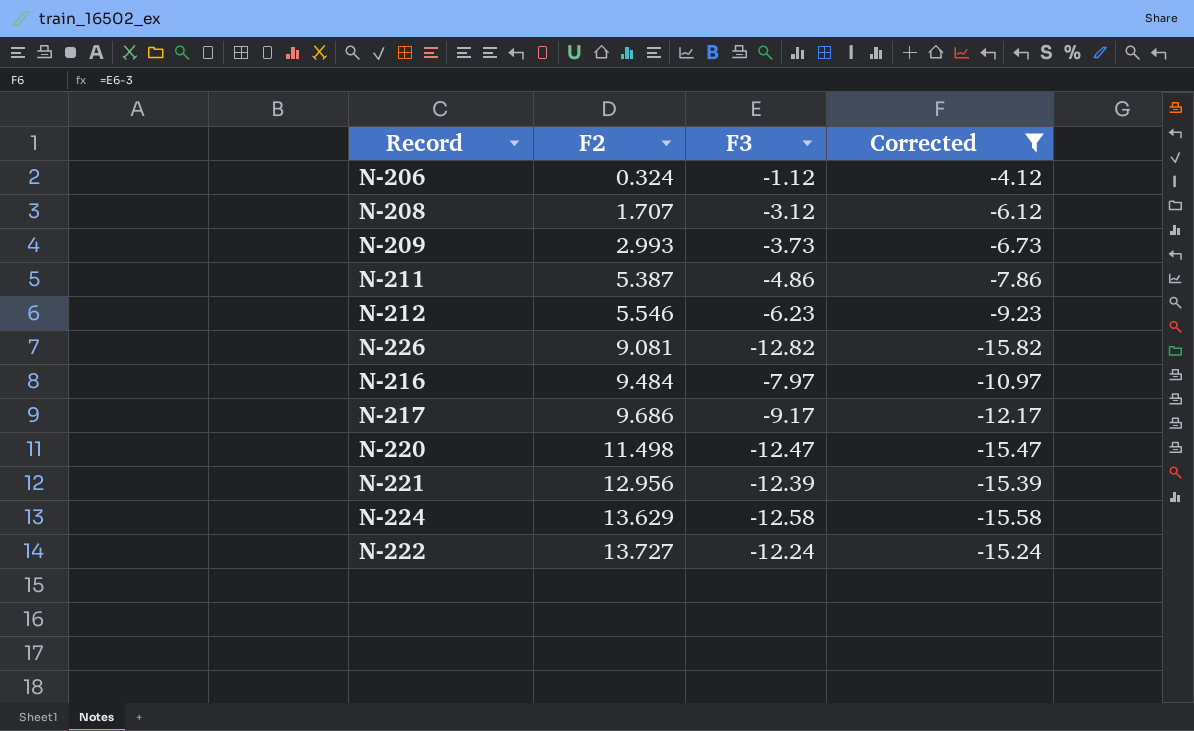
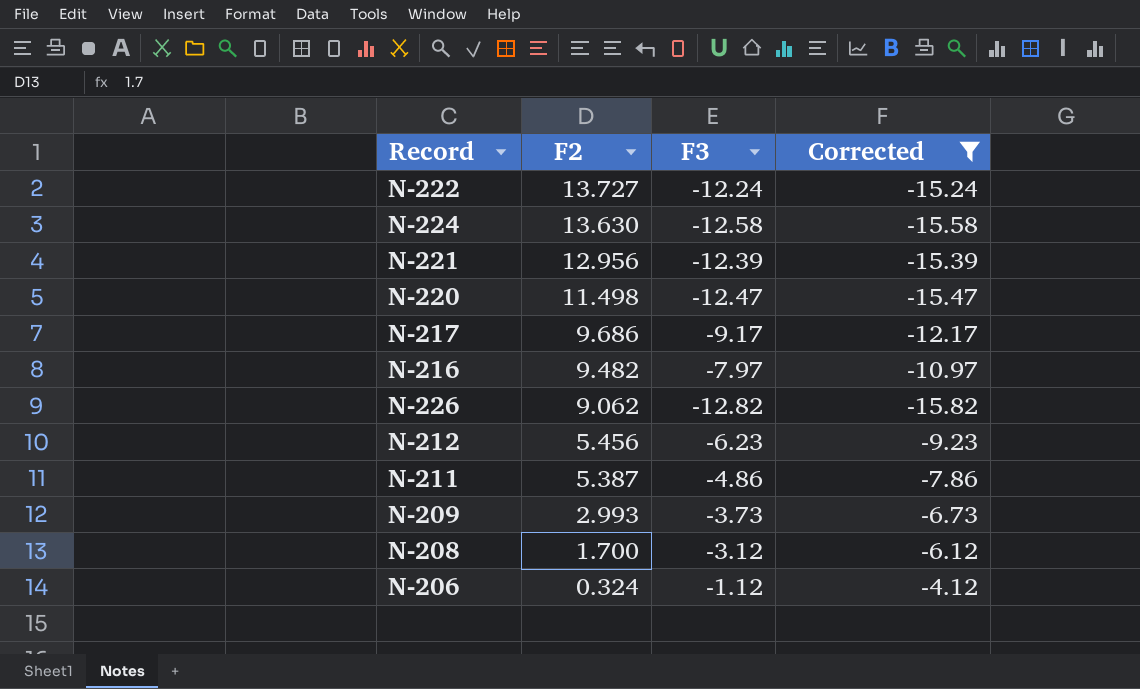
row order: F2 ascending -> F2 descending
N-224 | F2: 13.629 -> 13.630
N-216 | F2: 9.484 -> 9.482
N-226 | F2: 9.081 -> 9.062
N-212 | F2: 5.546 -> 5.456
N-208 | F2: 1.707 -> 1.700

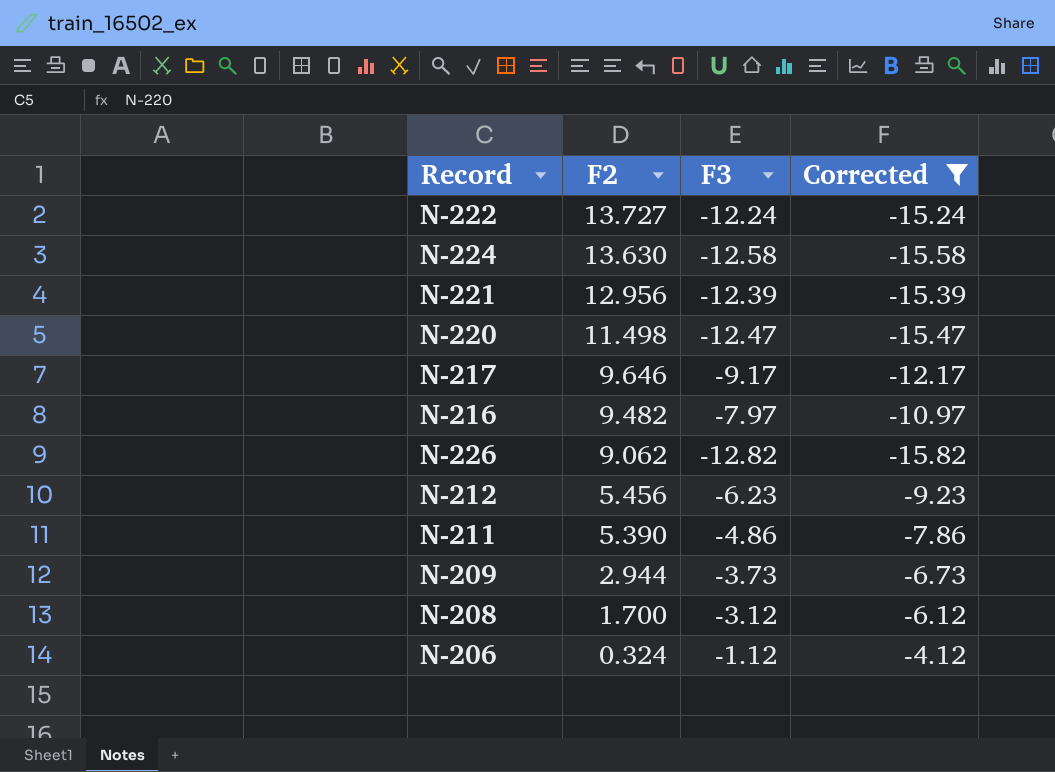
N-217 | F2: 9.686 -> 9.646
N-211 | F2: 5.387 -> 5.390
N-209 | F2: 2.993 -> 2.944

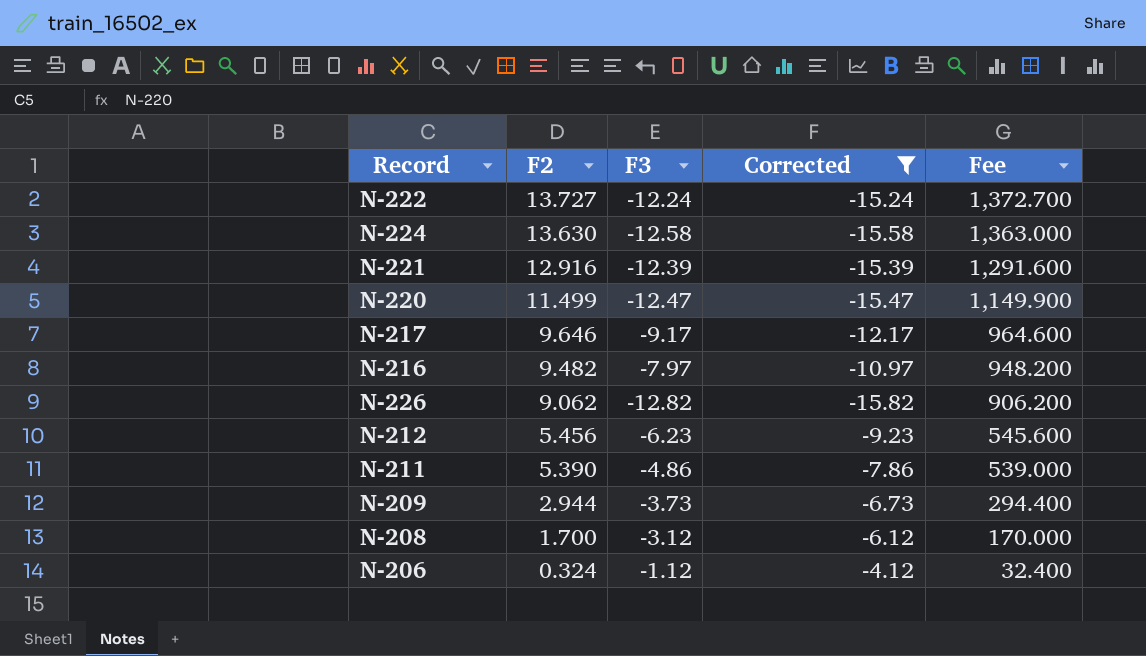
column Fee | formula: none -> [F2] * 100
N-221 | F2: 12.956 -> 12.916
N-220 | F2: 11.498 -> 11.499

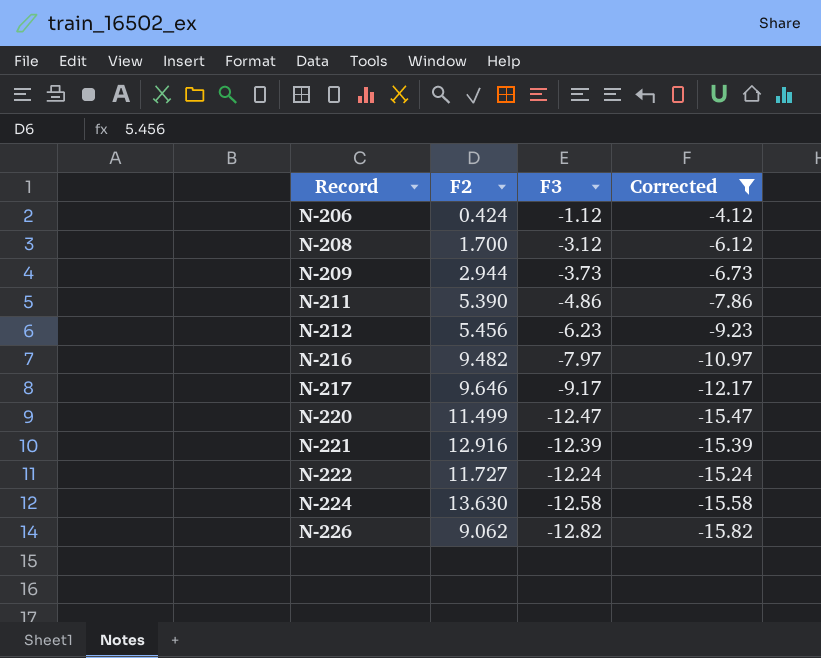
row order: F2 descending -> Record ascending
column Fee | formula: [F2] * 100 -> none
N-206 | F2: 0.324 -> 0.424
N-222 | F2: 13.727 -> 11.727

